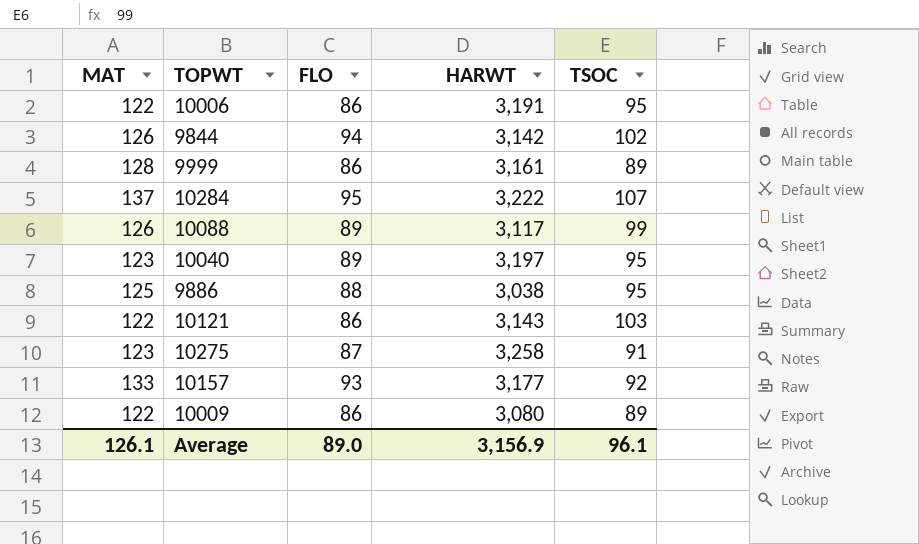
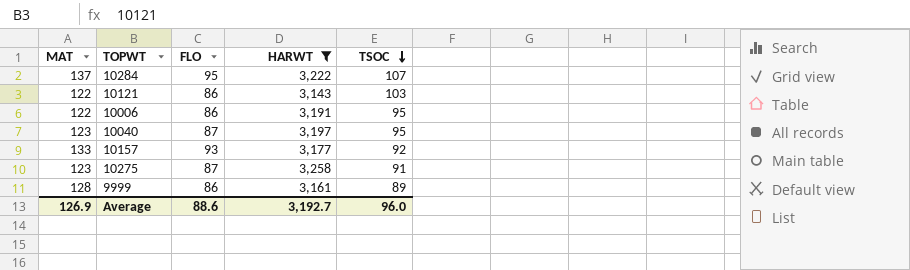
filter: none -> HARWT >= 3,143
row order: none -> TSOC descending
10040 | FLO: 89 -> 87
Average | MAT: 126.1 -> 126.9
Average | FLO: 89.0 -> 88.6
Average | HARWT: 3,156.9 -> 3,192.7
Average | TSOC: 96.1 -> 96.0

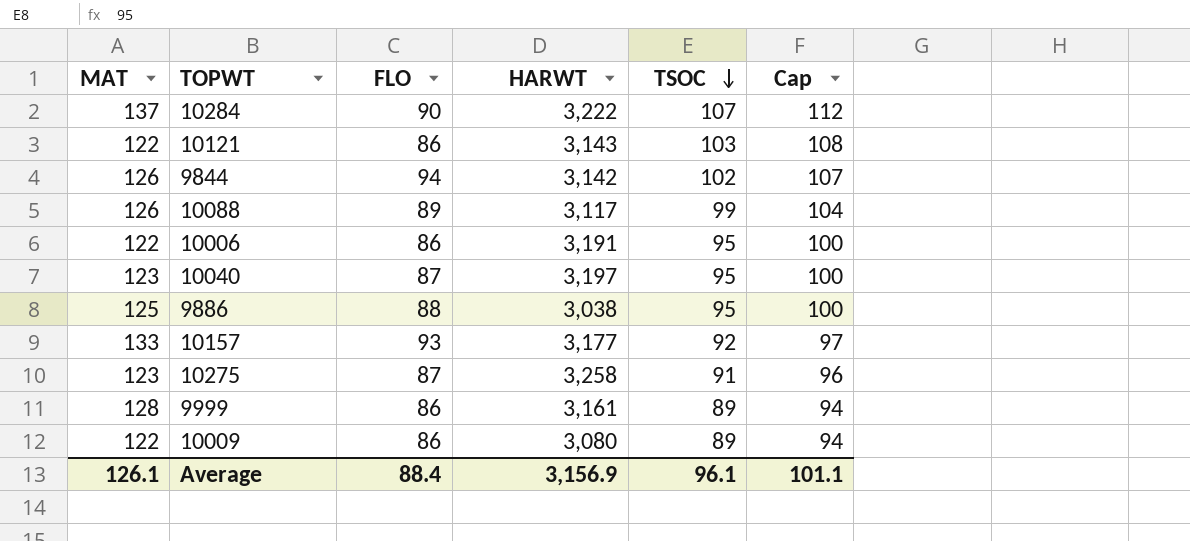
filter: HARWT >= 3,143 -> none
column Cap | formula: none -> [TSOC] + 5
10284 | FLO: 95 -> 90
Average | MAT: 126.9 -> 126.1
Average | FLO: 88.6 -> 88.4
Average | HARWT: 3,192.7 -> 3,156.9
Average | TSOC: 96.0 -> 96.1

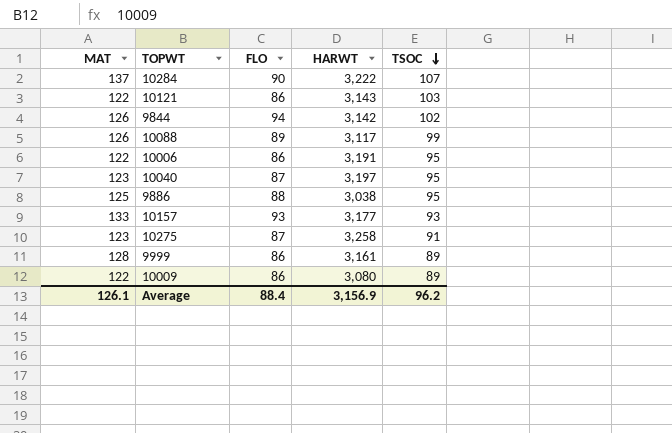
column Cap | formula: [TSOC] + 5 -> none
10157 | TSOC: 92 -> 93
Average | TSOC: 96.1 -> 96.2

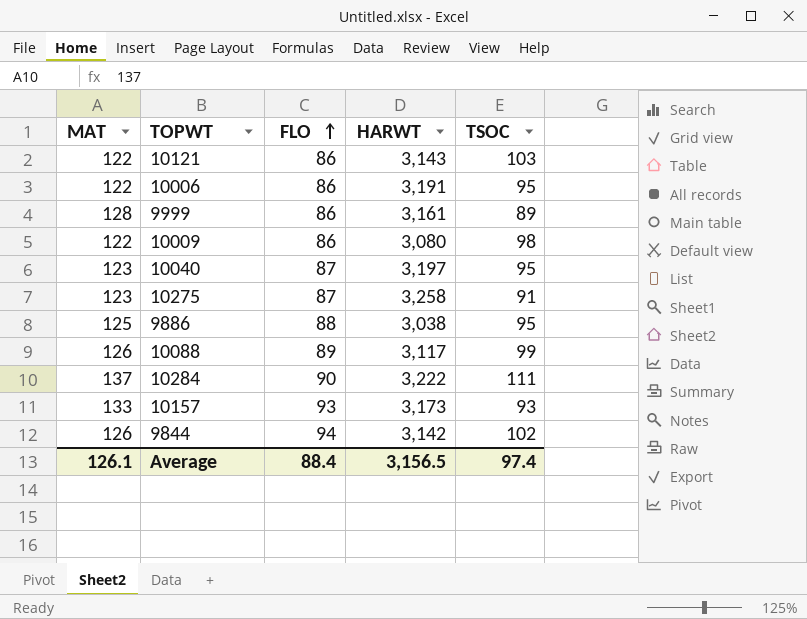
row order: TSOC descending -> FLO ascending
10009 | TSOC: 89 -> 98
10284 | TSOC: 107 -> 111
10157 | HARWT: 3,177 -> 3,173
Average | HARWT: 3,156.9 -> 3,156.5
Average | TSOC: 96.2 -> 97.4

